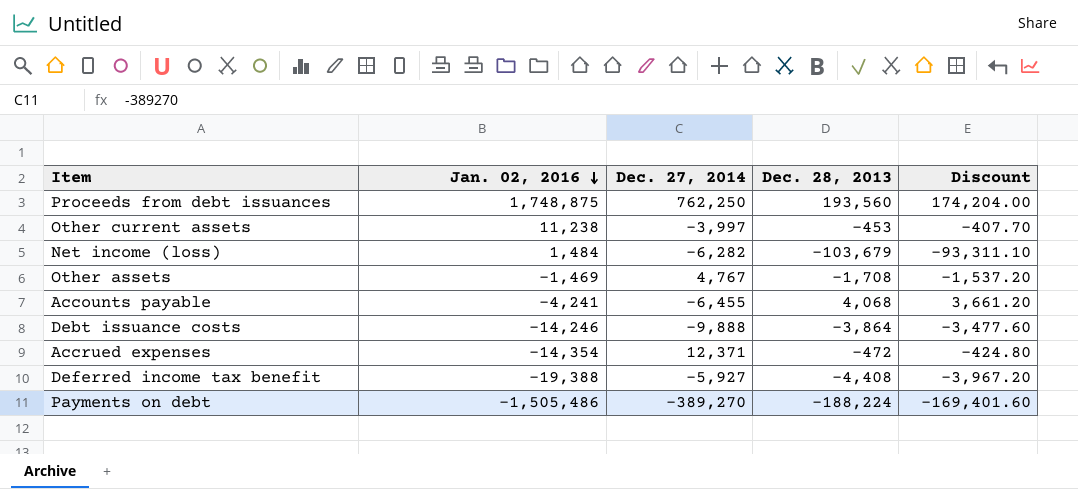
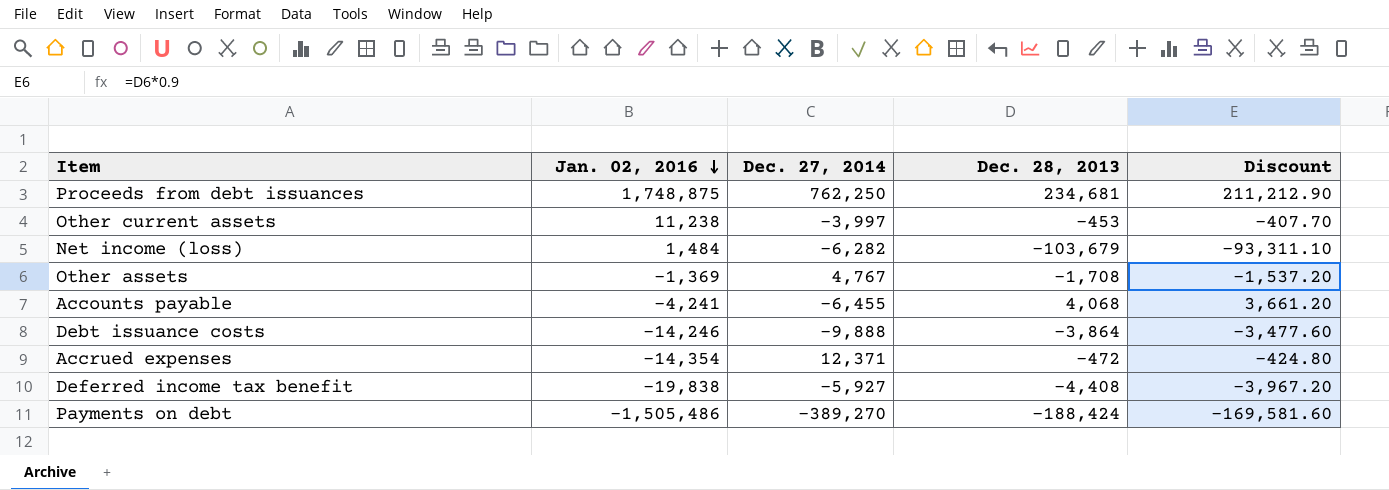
Proceeds from debt issuances | Dec. 28, 2013: 193,560 -> 234,681
Proceeds from debt issuances | Discount: 174,204.00 -> 211,212.90
Other assets | Jan. 02, 2016: -1,469 -> -1,369
Deferred income tax benefit | Jan. 02, 2016: -19,388 -> -19,838
Payments on debt | Dec. 28, 2013: -188,224 -> -188,424
Payments on debt | Discount: -169,401.60 -> -169,581.60

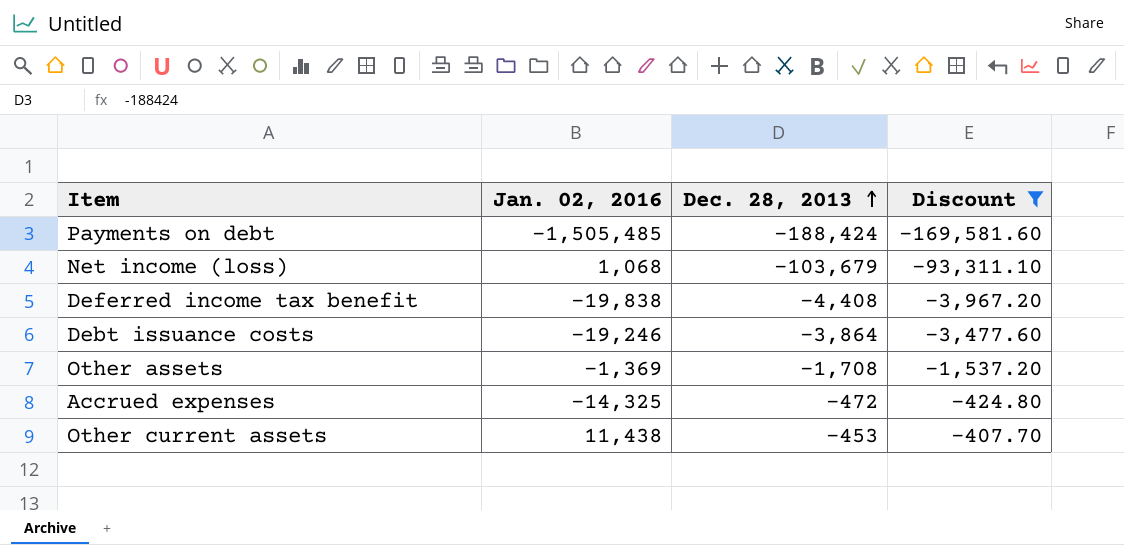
filter: none -> Discount <= -407.70
row order: Jan. 02, 2016 descending -> Dec. 28, 2013 ascending
column Dec. 27, 2014 | position: 3 -> none
Payments on debt | Jan. 02, 2016: -1,505,486 -> -1,505,485
Net income (loss) | Jan. 02, 2016: 1,484 -> 1,068
Debt issuance costs | Jan. 02, 2016: -14,246 -> -19,246
Accrued expenses | Jan. 02, 2016: -14,354 -> -14,325
Other current assets | Jan. 02, 2016: 11,238 -> 11,438

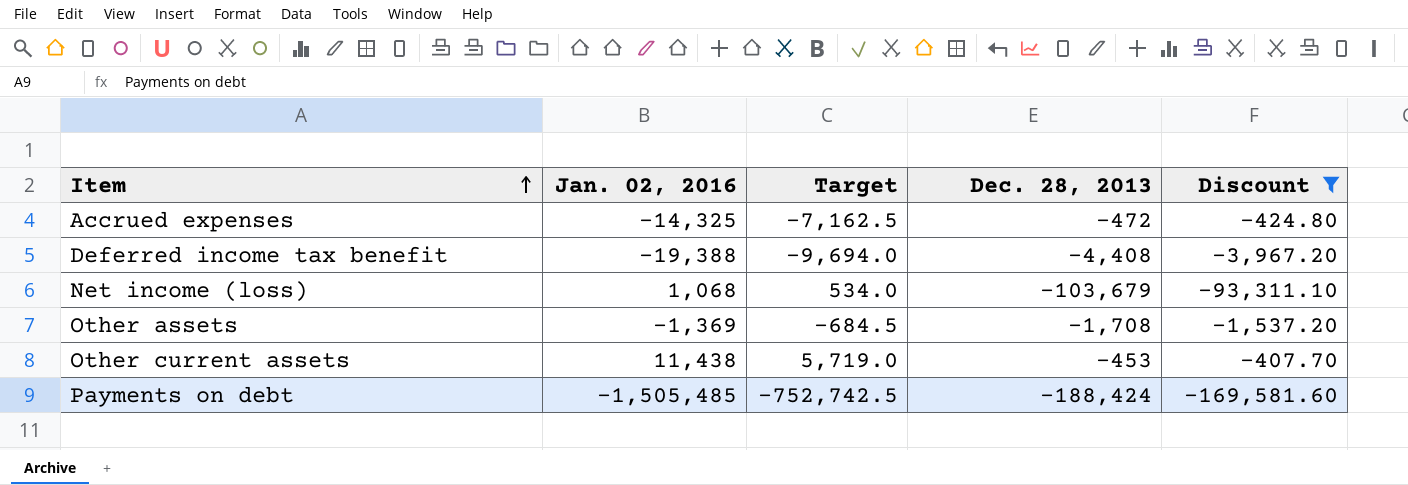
row order: Dec. 28, 2013 ascending -> Item ascending
column Target | formula: none -> [Jan. 02, 2016] * 0.5
row Debt issuance costs: -19,246 | -3,864 | -3,477.60 -> none
Deferred income tax benefit | Jan. 02, 2016: -19,838 -> -19,388

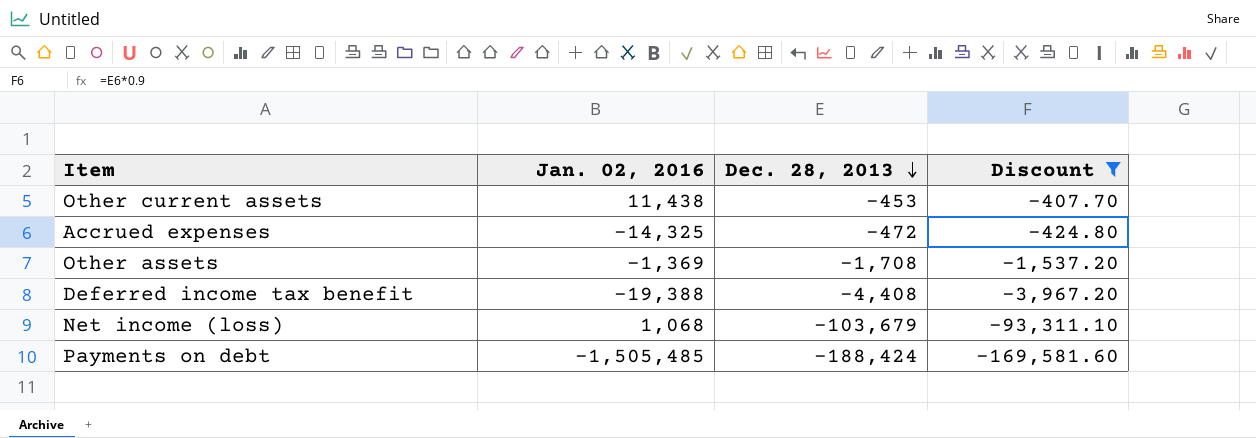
row order: Item ascending -> Dec. 28, 2013 descending
column Target | formula: [Jan. 02, 2016] * 0.5 -> none

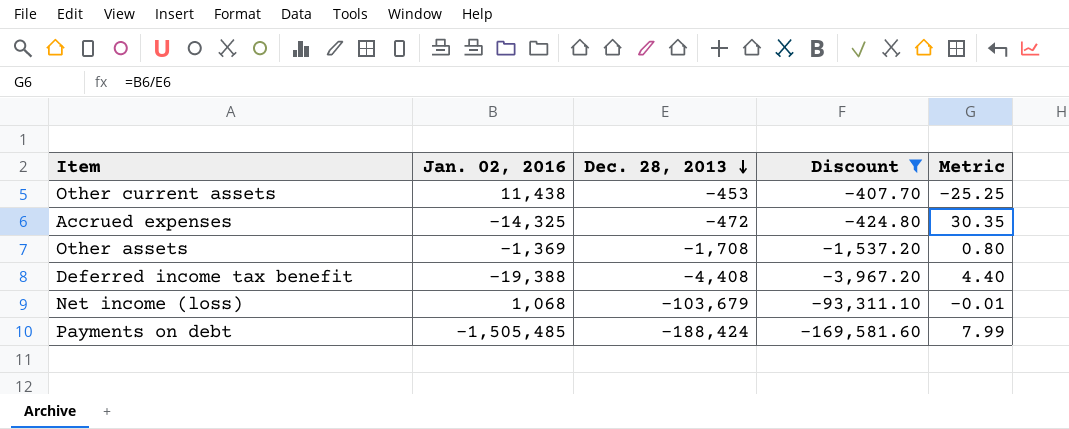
column Metric | formula: none -> [Jan. 02, 2016] / [Dec. 28, 2013]

